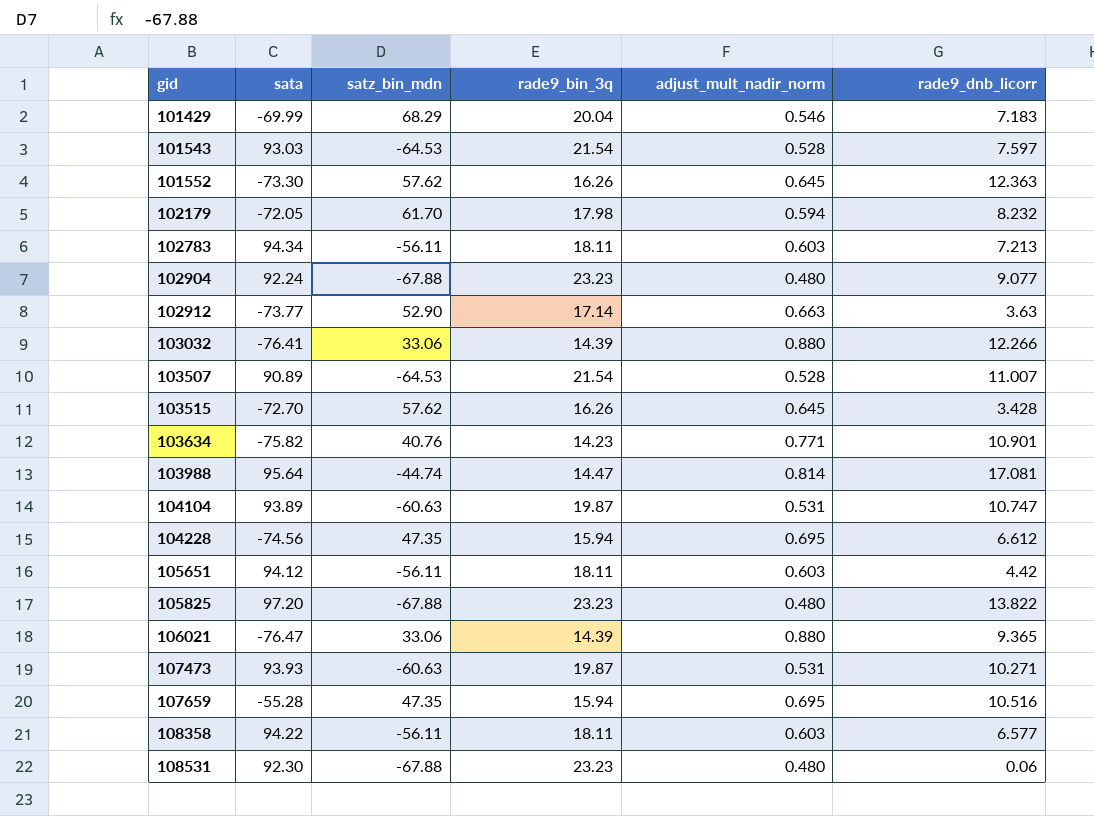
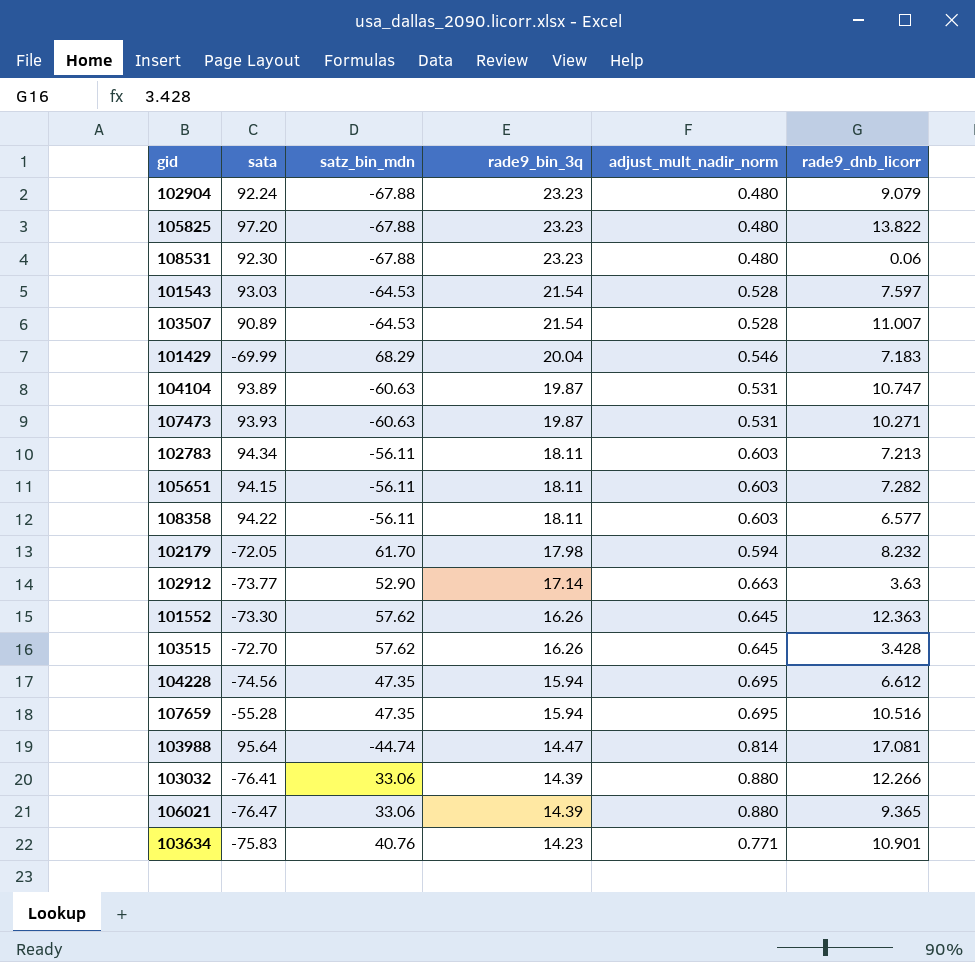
row order: gid ascending -> rade9_bin_3q descending
102904 | rade9_dnb_licorr: 9.077 -> 9.079
105651 | sata: 94.12 -> 94.15
105651 | rade9_dnb_licorr: 4.42 -> 7.282
103634 | sata: -75.82 -> -75.83

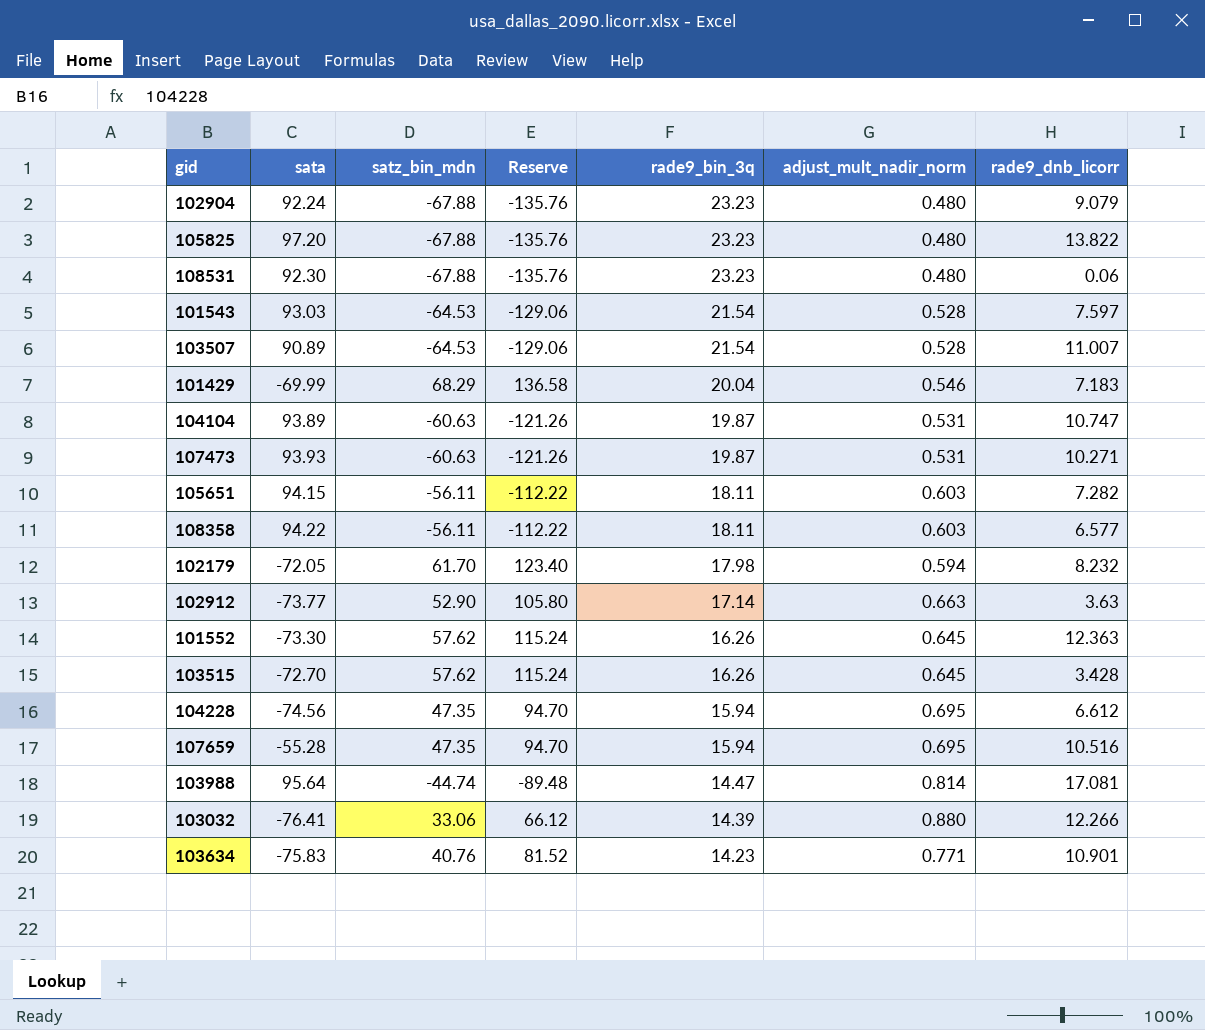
column Reserve | formula: none -> [satz_bin_mdn] * 2
row 102783: 94.34 | -56.11 | 18.11 | 0.603 | 7.213 -> none
row 106021: -76.47 | 33.06 | 14.39 | 0.880 | 9.365 -> none

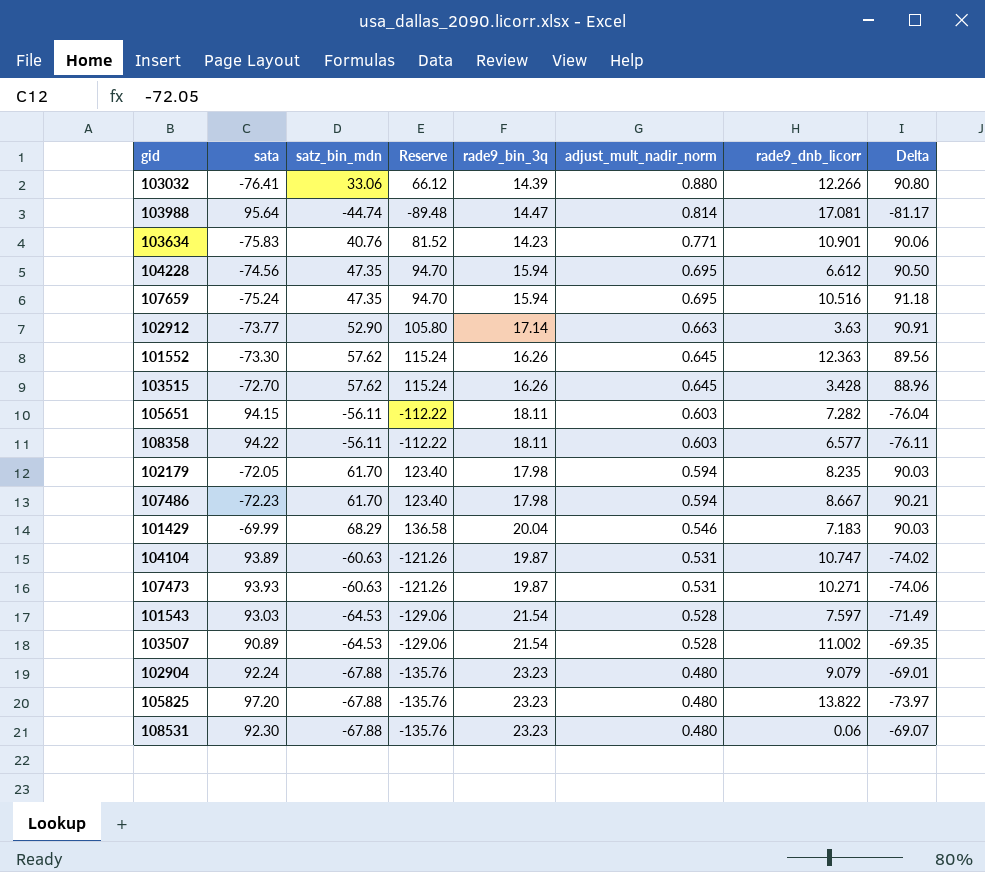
row order: rade9_bin_3q descending -> adjust_mult_nadir_norm descending
column Delta | formula: none -> [rade9_bin_3q] - [sata]
107659 | sata: -55.28 -> -75.24
102179 | rade9_dnb_licorr: 8.232 -> 8.235
row 107486: none -> -72.23 | 61.70 | 123.40 | 17.98 | 0.594 | 8.667 | 90.21
103507 | rade9_dnb_licorr: 11.007 -> 11.002

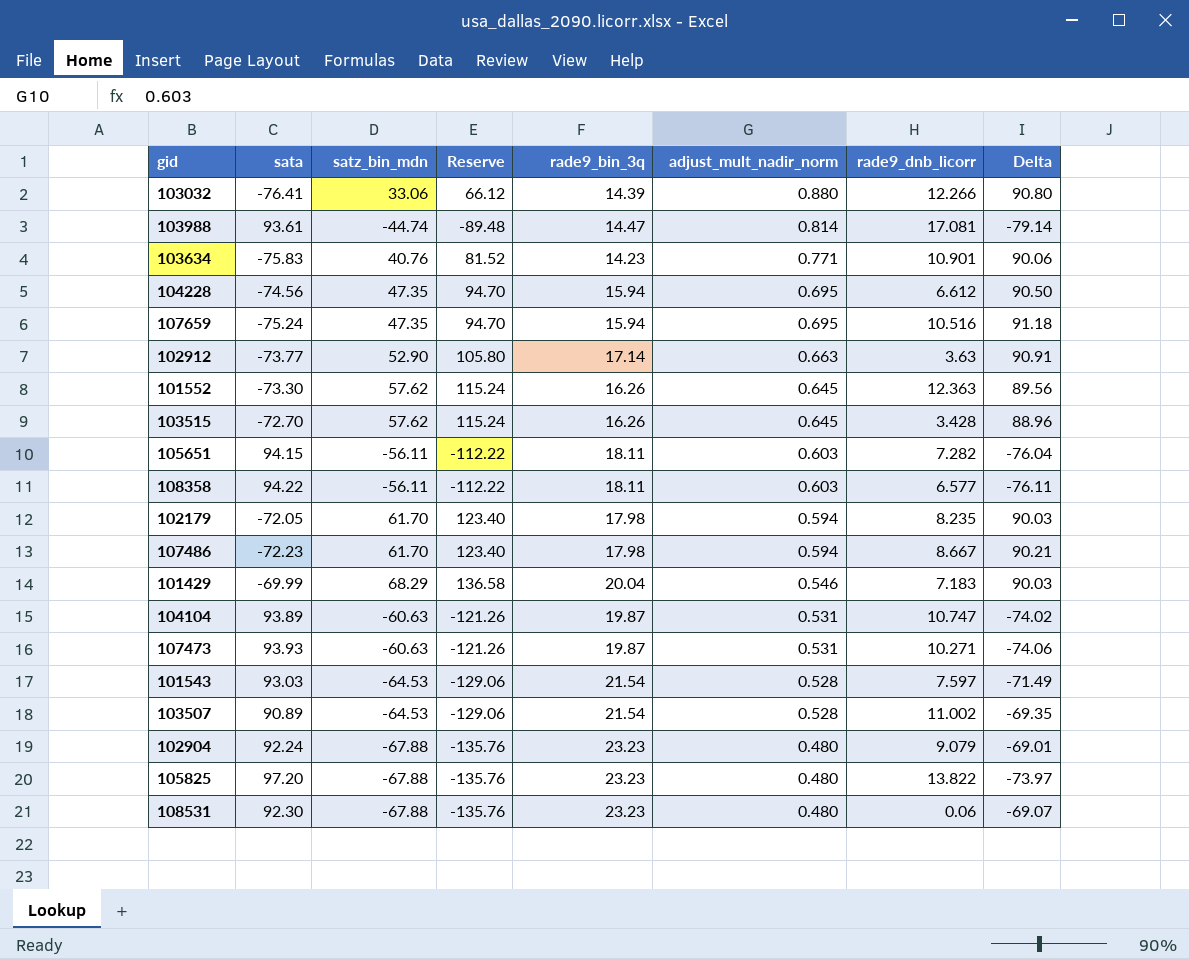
103988 | sata: 95.64 -> 93.61
103988 | Delta: -81.17 -> -79.14

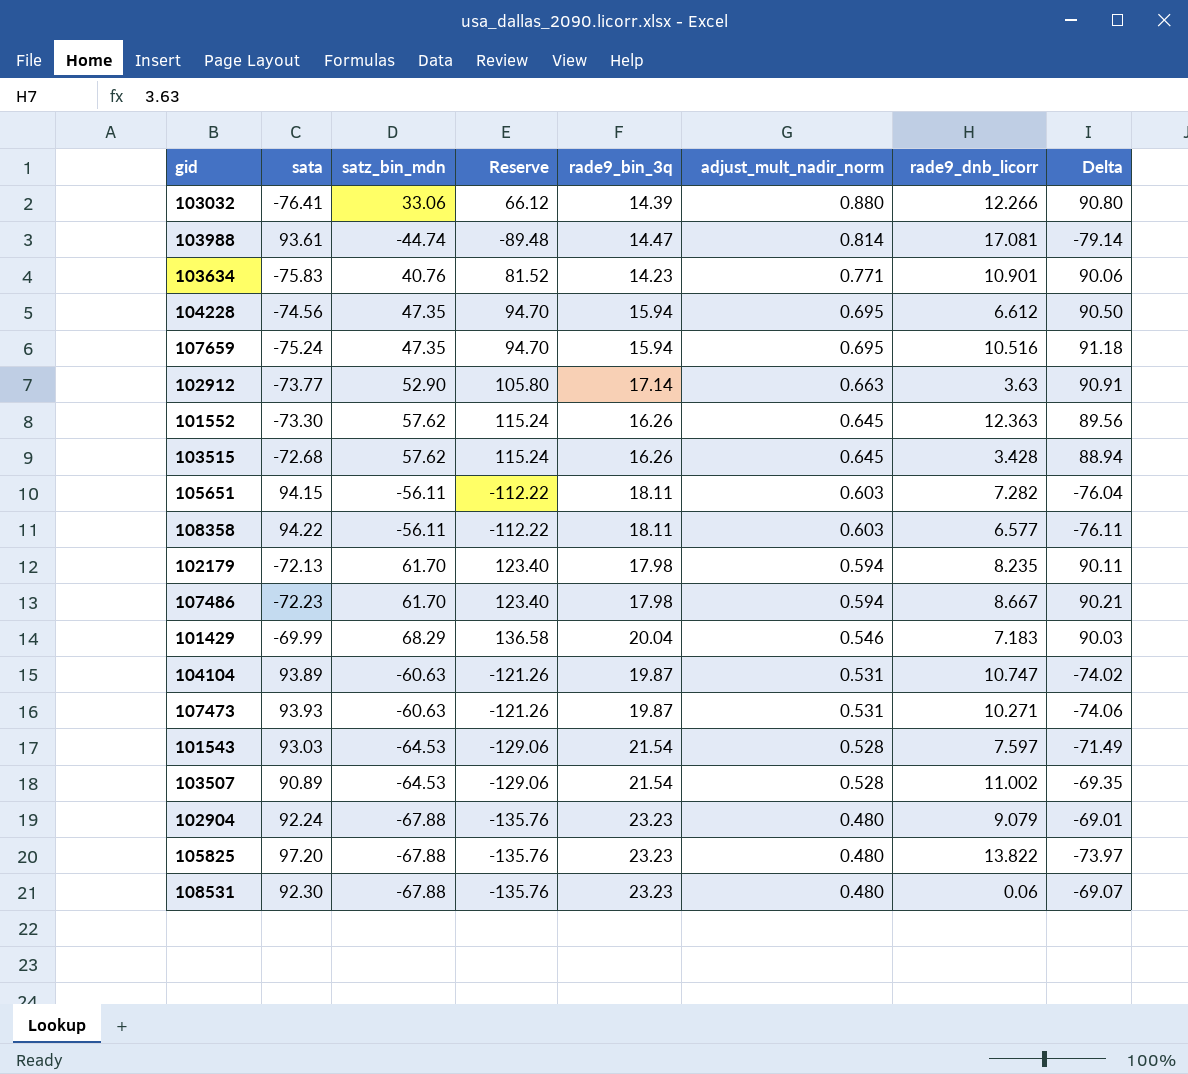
103515 | sata: -72.70 -> -72.68
103515 | Delta: 88.96 -> 88.94
102179 | sata: -72.05 -> -72.13
102179 | Delta: 90.03 -> 90.11

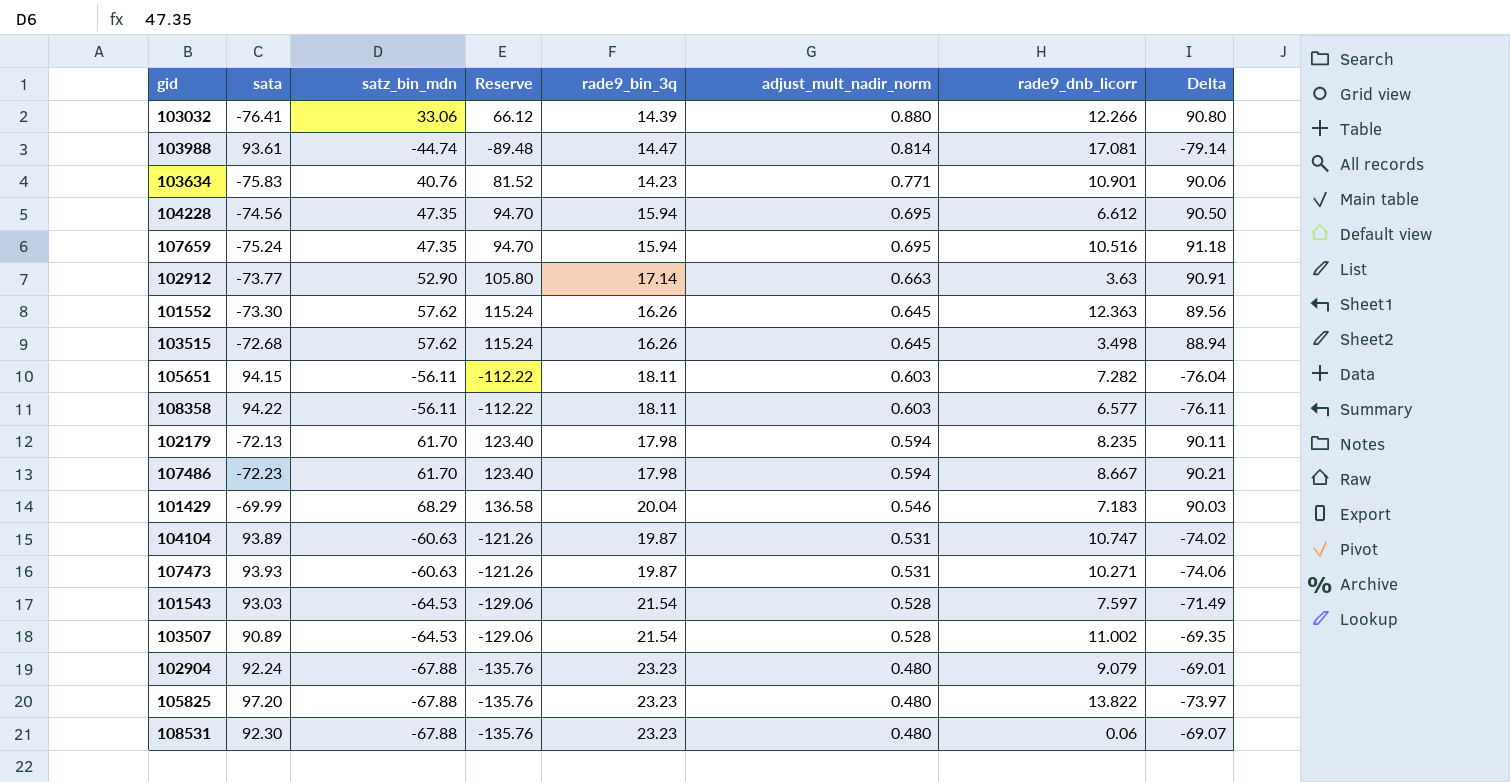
103515 | rade9_dnb_licorr: 3.428 -> 3.498

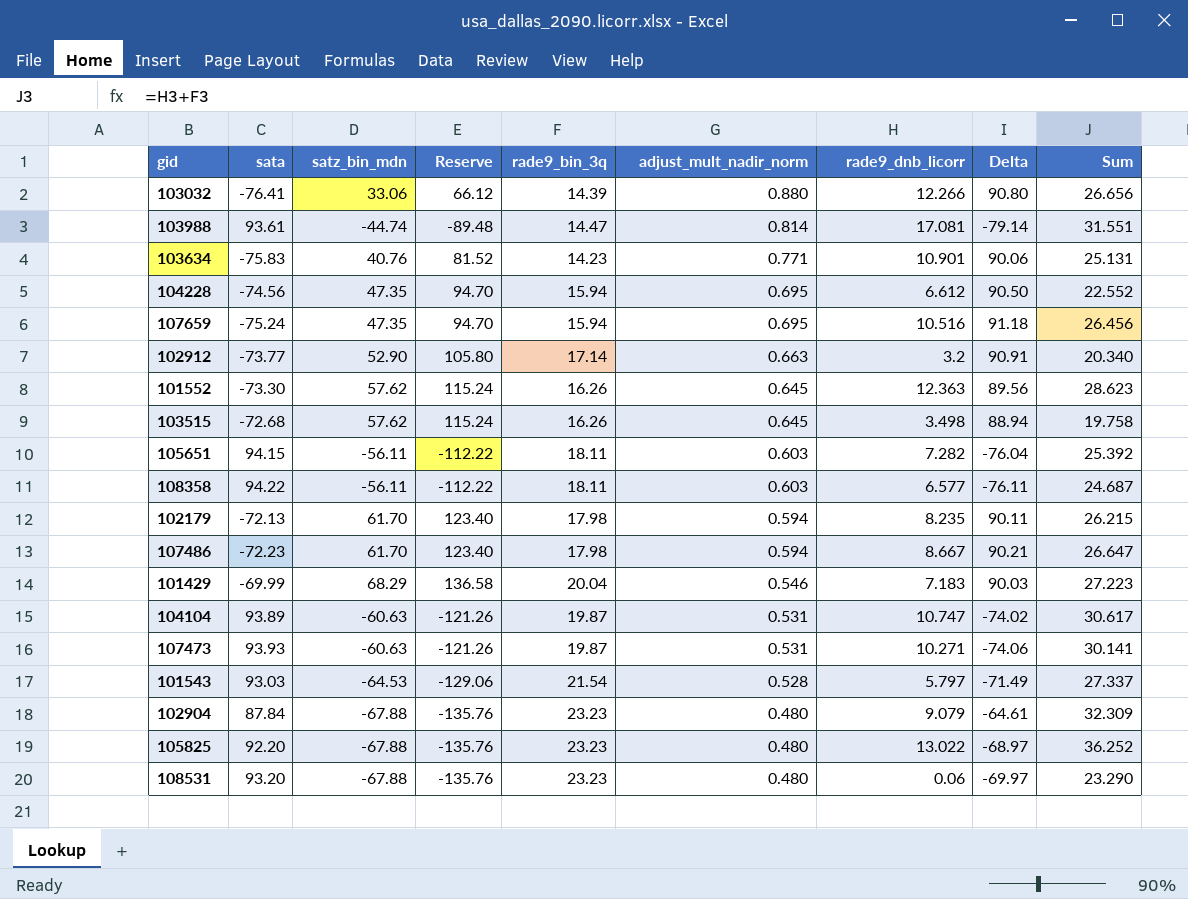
column Sum | formula: none -> [rade9_bin_3q] + [rade9_dnb_licorr]
row 103507: 90.89 | -64.53 | -129.06 | 21.54 | 0.528 | 11.002 | -69.35 -> none
102912 | rade9_dnb_licorr: 3.63 -> 3.2
101543 | rade9_dnb_licorr: 7.597 -> 5.797
102904 | sata: 92.24 -> 87.84
102904 | Delta: -69.01 -> -64.61
105825 | sata: 97.20 -> 92.20
105825 | rade9_dnb_licorr: 13.822 -> 13.022
105825 | Delta: -73.97 -> -68.97
108531 | sata: 92.30 -> 93.20
108531 | Delta: -69.07 -> -69.97

